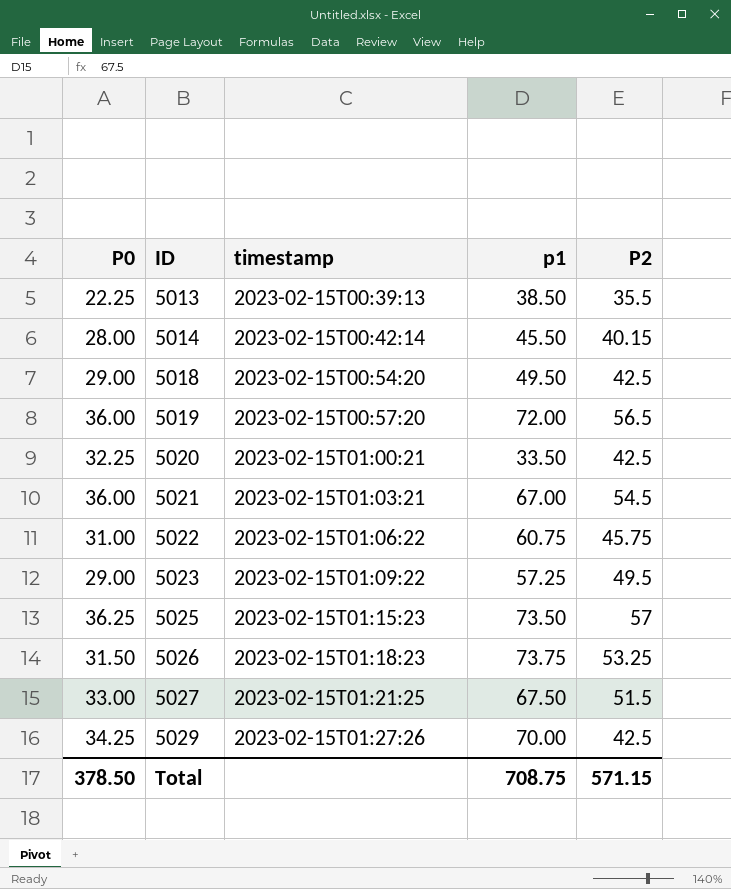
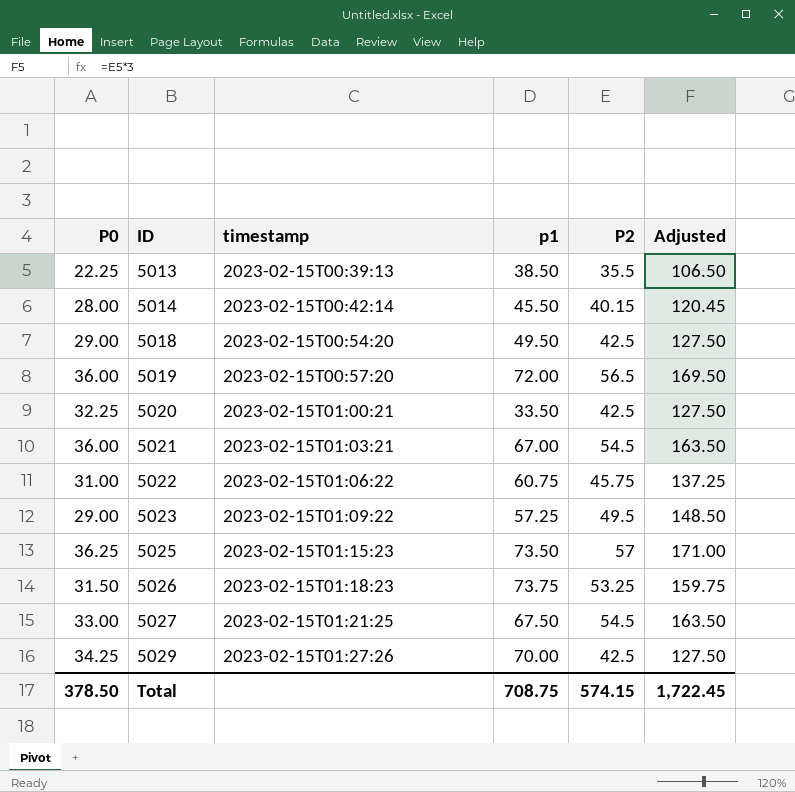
column Adjusted | formula: none -> [P2] * 3
5027 | P2: 51.5 -> 54.5
Total | P2: 571.15 -> 574.15

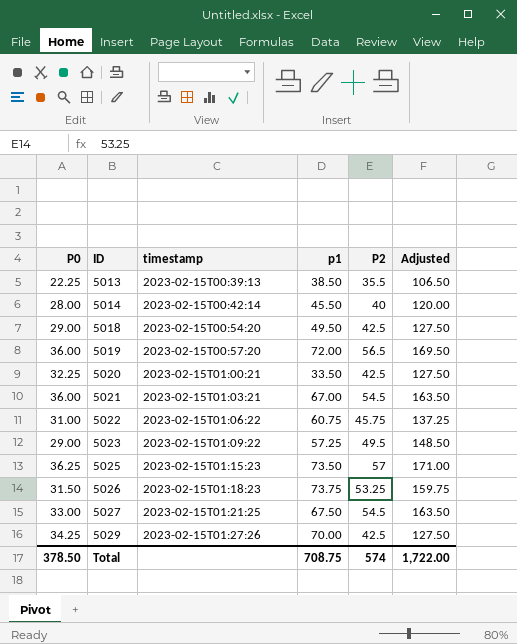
5014 | P2: 40.15 -> 40
5014 | Adjusted: 120.45 -> 120.00
Total | P2: 574.15 -> 574
Total | Adjusted: 1,722.45 -> 1,722.00

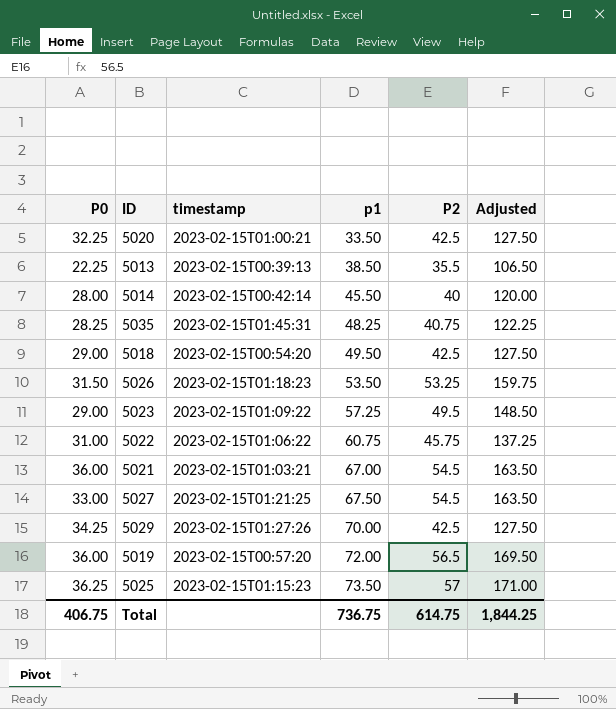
row order: ID ascending -> p1 ascending
row 5035: none -> 28.25 | 2023-02-15T01:45:31 | 48.25 | 40.75 | 122.25
5026 | p1: 73.75 -> 53.50
Total | P0: 378.50 -> 406.75
Total | p1: 708.75 -> 736.75
Total | P2: 574 -> 614.75
Total | Adjusted: 1,722.00 -> 1,844.25

